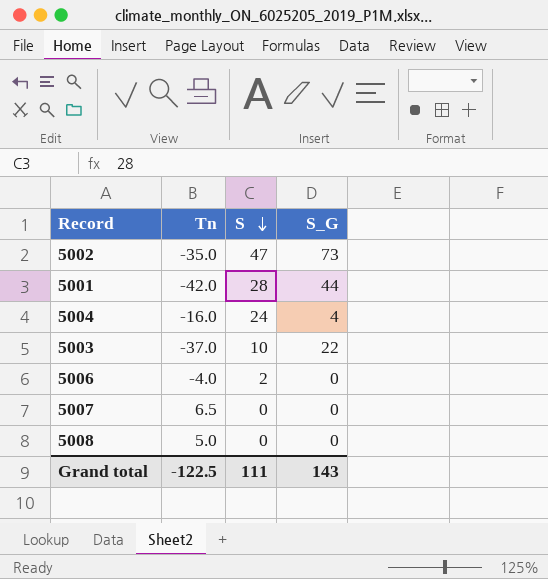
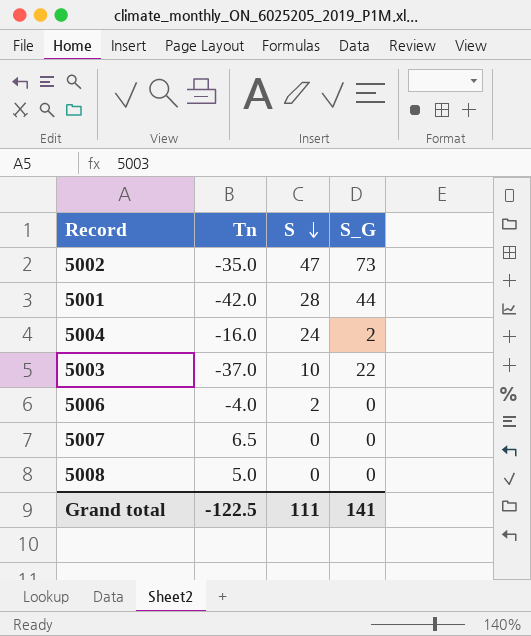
5004 | S_G: 4 -> 2
Grand total | S_G: 143 -> 141

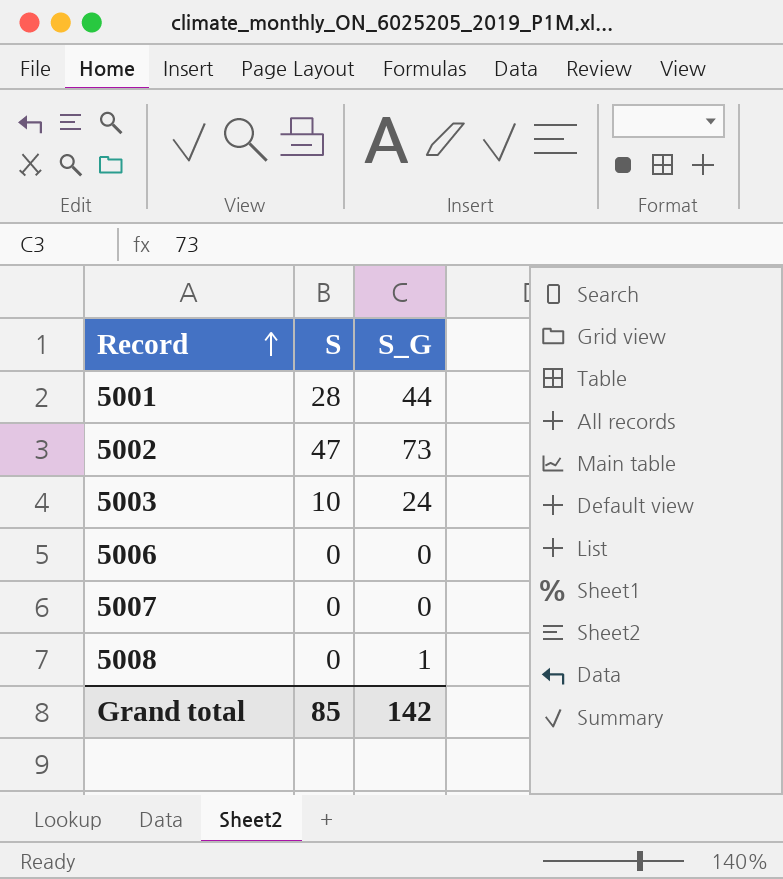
row order: S descending -> Record ascending
column Tn | position: 2 -> none
row 5004: -16.0 | 24 | 2 -> none
5003 | S_G: 22 -> 24
5006 | S: 2 -> 0
5008 | S_G: 0 -> 1
Grand total | S: 111 -> 85
Grand total | S_G: 141 -> 142

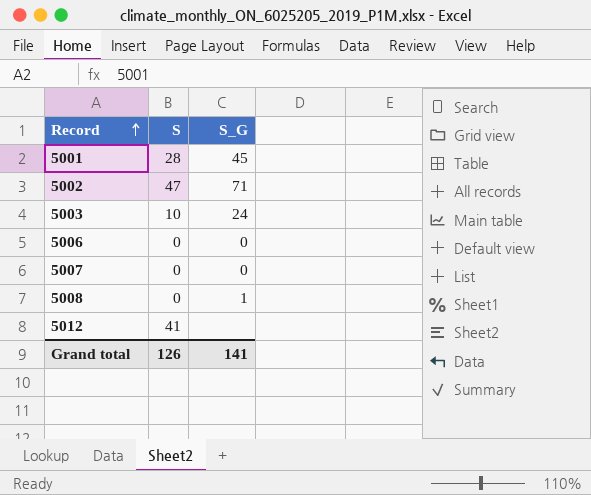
5001 | S_G: 44 -> 45
5002 | S_G: 73 -> 71
row 5012: none -> 41 | none
Grand total | S: 85 -> 126
Grand total | S_G: 142 -> 141

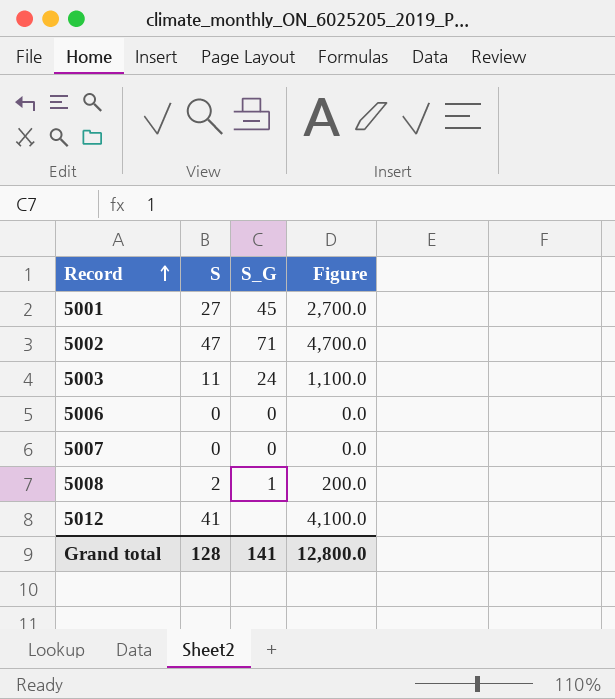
column Figure | formula: none -> [S] * 100
5001 | S: 28 -> 27
5003 | S: 10 -> 11
5008 | S: 0 -> 2
Grand total | S: 126 -> 128

